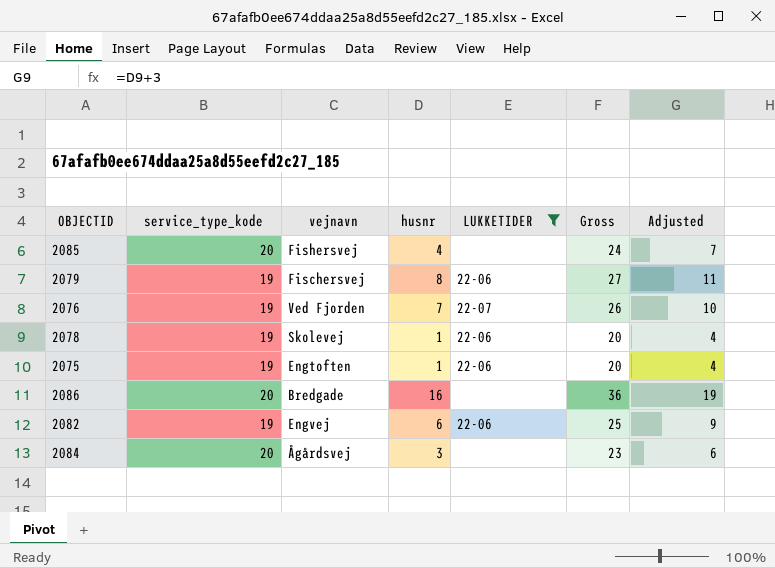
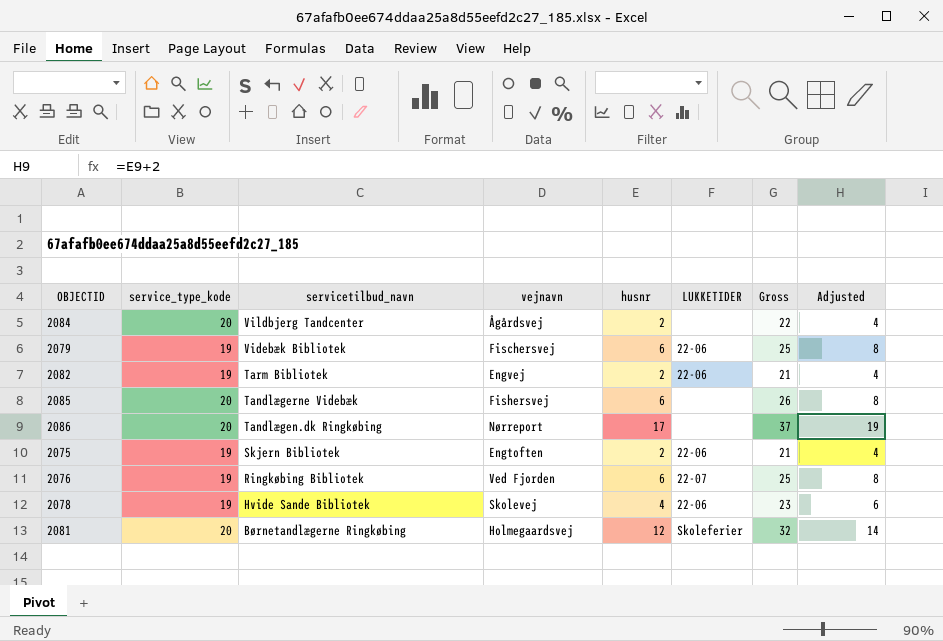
filter: LUKKETIDER != Skoleferier -> none
row order: none -> servicetilbud_navn descending
column servicetilbud_navn | position: none -> 3
column Adjusted | formula: [husnr] + 3 -> [husnr] + 2
2084 | husnr: 3 -> 2
2084 | Gross: 23 -> 22
2079 | husnr: 8 -> 6
2079 | Gross: 27 -> 25
2082 | husnr: 6 -> 2
2082 | Gross: 25 -> 21
2085 | husnr: 4 -> 6
2085 | Gross: 24 -> 26
2086 | vejnavn: Bredgade -> Nørreport
2086 | husnr: 16 -> 17
2086 | Gross: 36 -> 37
2075 | husnr: 1 -> 2
2075 | Gross: 20 -> 21
2076 | husnr: 7 -> 6
2076 | Gross: 26 -> 25
2078 | husnr: 1 -> 4
2078 | Gross: 20 -> 23

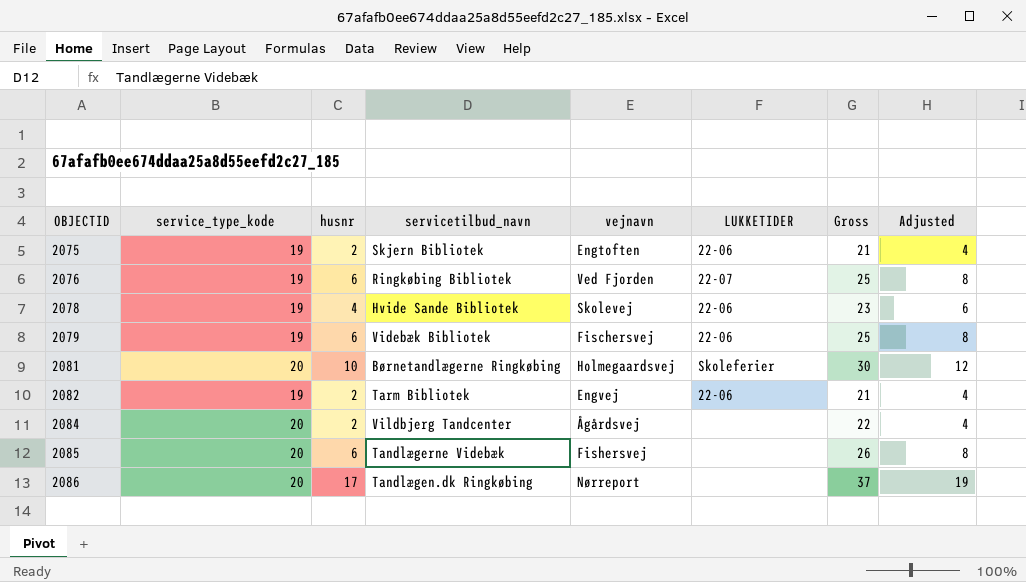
row order: servicetilbud_navn descending -> OBJECTID ascending
column husnr | position: 5 -> 3
2081 | husnr: 12 -> 10
2081 | Gross: 32 -> 30
2081 | Adjusted: 14 -> 12

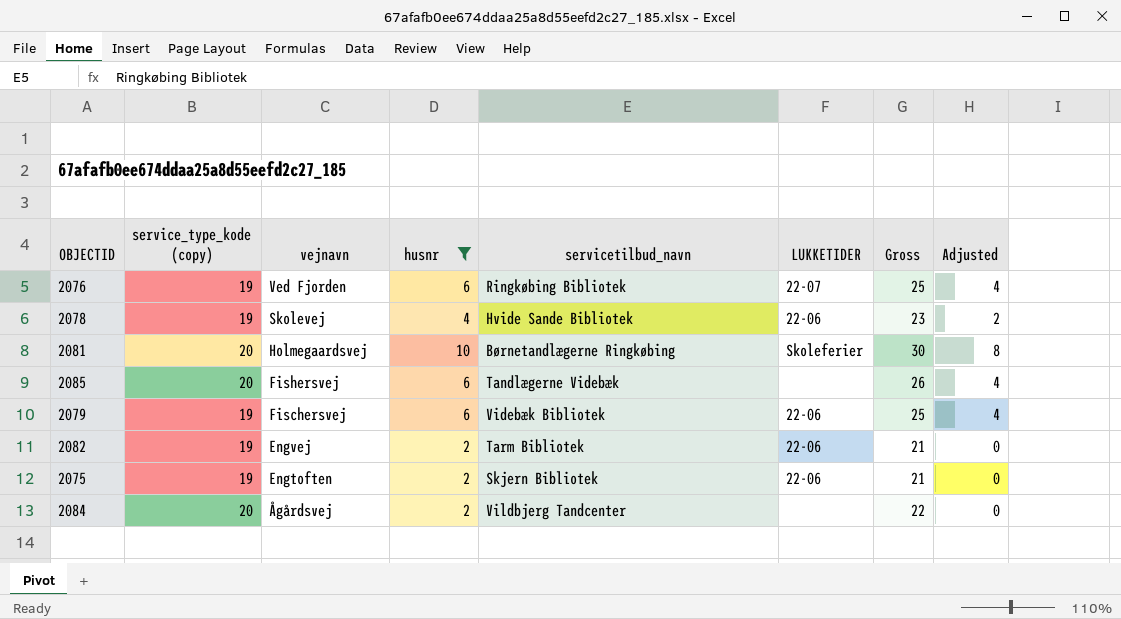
filter: none -> husnr != 17
row order: OBJECTID ascending -> vejnavn descending
column name: service_type_kode -> service_type_kode (copy)
column vejnavn | position: 5 -> 3
column Adjusted | formula: [husnr] + 2 -> [husnr] - 2

